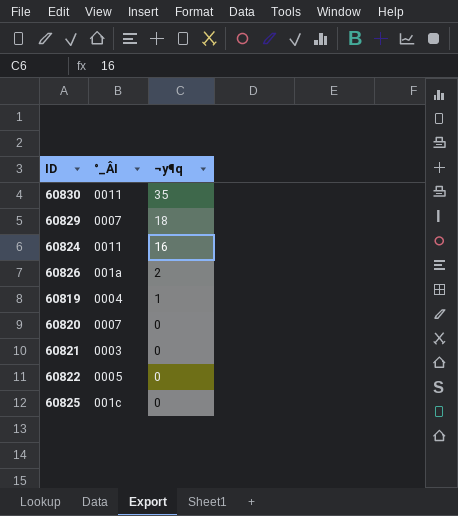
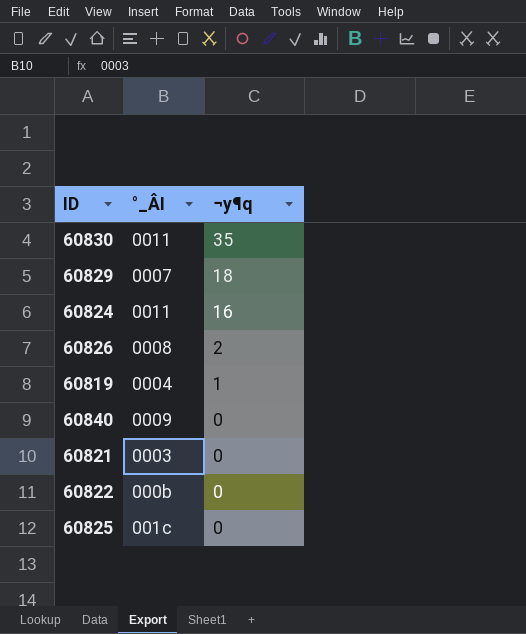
row 60820: 0007 | 0 -> none
60826 | °_ÂI: 001a -> 0008
row 60840: none -> 0009 | 0
60822 | °_ÂI: 0005 -> 000b

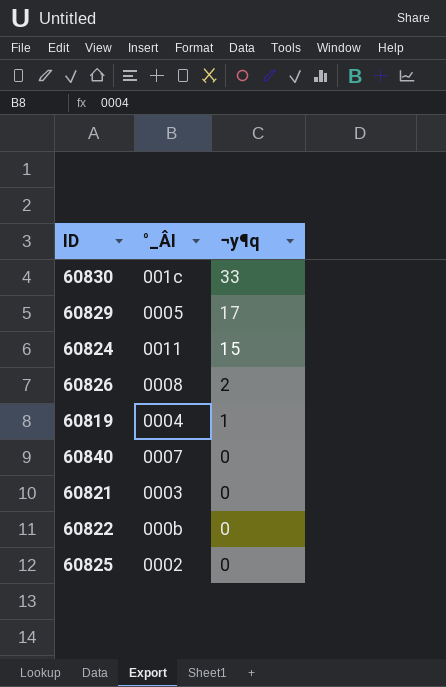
60830 | °_ÂI: 0011 -> 001c
60830 | ¬y¶q: 35 -> 33
60829 | °_ÂI: 0007 -> 0005
60829 | ¬y¶q: 18 -> 17
60824 | ¬y¶q: 16 -> 15
60840 | °_ÂI: 0009 -> 0007
60825 | °_ÂI: 001c -> 0002

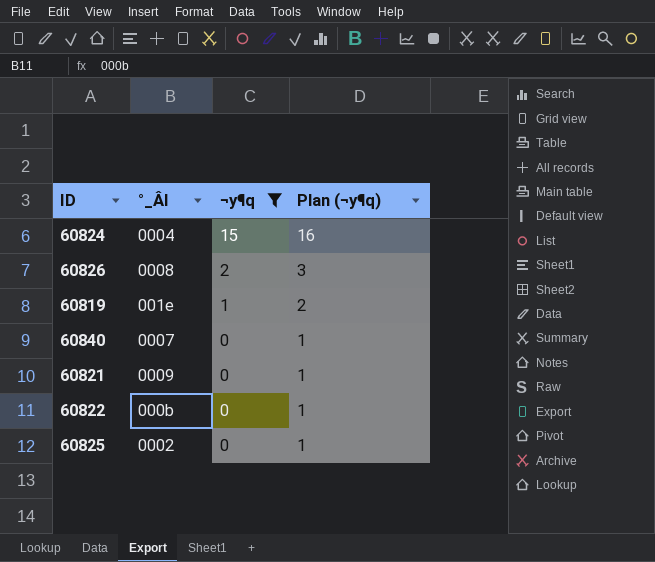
filter: none -> ¬y¶q <= 15
column Plan (¬y¶q) | formula: none -> [¬y¶q] + 1
60824 | °_ÂI: 0011 -> 0004
60819 | °_ÂI: 0004 -> 001e
60821 | °_ÂI: 0003 -> 0009

